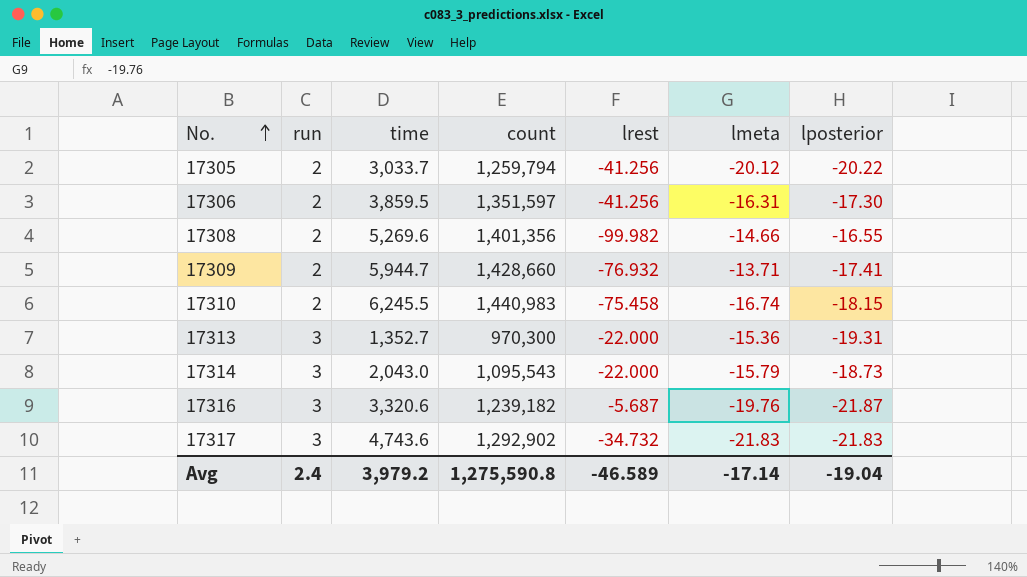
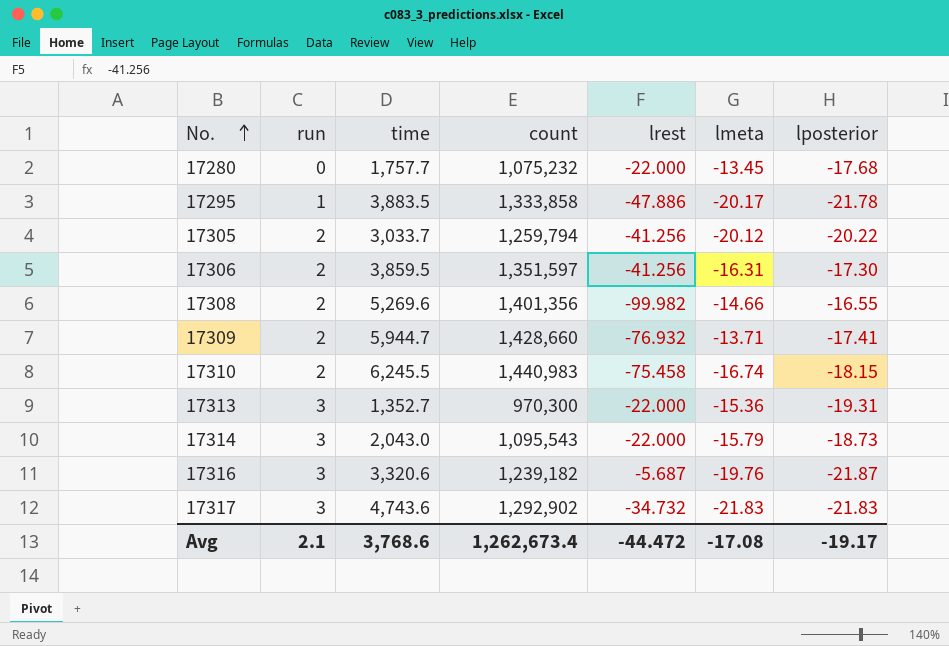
row 17280: none -> 0 | 1,757.7 | 1,075,232 | -22.000 | -13.45 | -17.68
row 17295: none -> 1 | 3,883.5 | 1,333,858 | -47.886 | -20.17 | -21.78
Avg | run: 2.4 -> 2.1
Avg | time: 3,979.2 -> 3,768.6
Avg | count: 1,275,590.8 -> 1,262,673.4
Avg | lrest: -46.589 -> -44.472
Avg | lmeta: -17.14 -> -17.08
Avg | lposterior: -19.04 -> -19.17

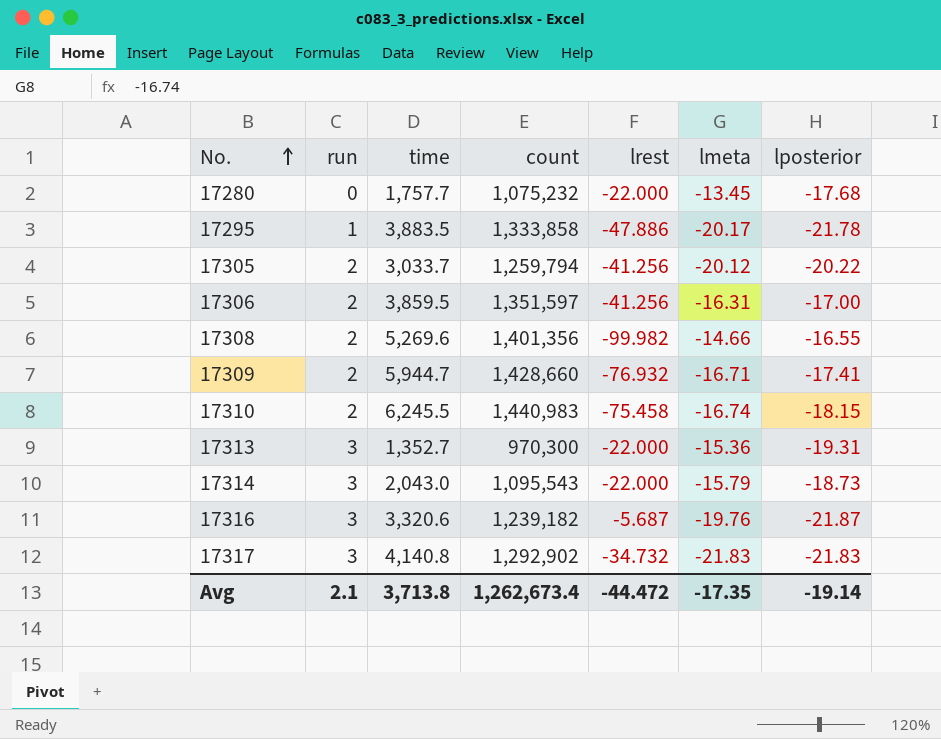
17306 | lposterior: -17.30 -> -17.00
17309 | lmeta: -13.71 -> -16.71
17317 | time: 4,743.6 -> 4,140.8
Avg | time: 3,768.6 -> 3,713.8
Avg | lmeta: -17.08 -> -17.35
Avg | lposterior: -19.17 -> -19.14

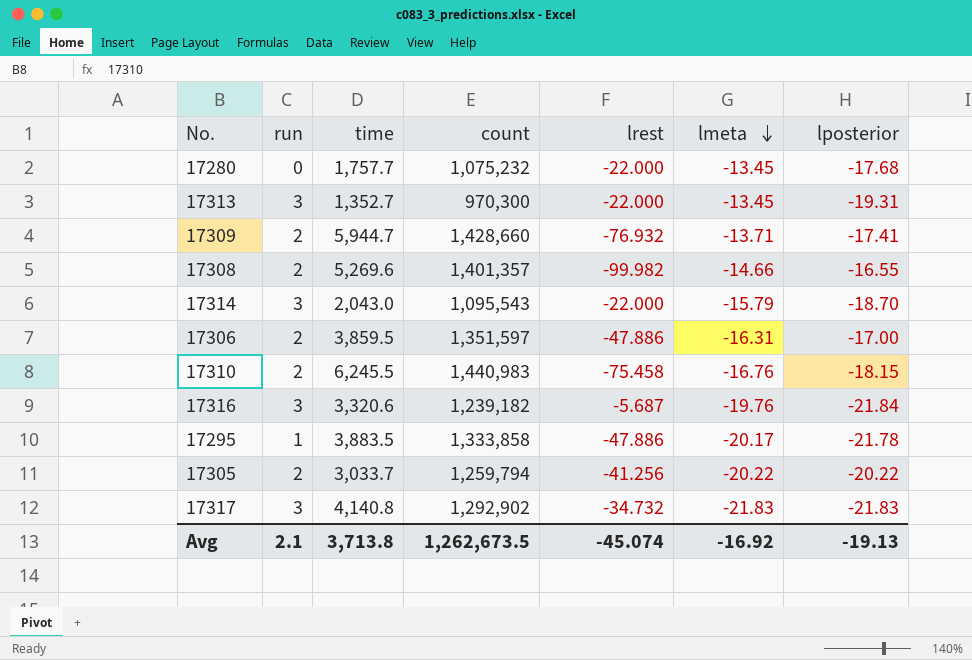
row order: No. ascending -> lmeta descending
17313 | lmeta: -15.36 -> -13.45
17309 | lmeta: -16.71 -> -13.71
17308 | count: 1,401,356 -> 1,401,357
17314 | lposterior: -18.73 -> -18.70
17306 | lrest: -41.256 -> -47.886
17310 | lmeta: -16.74 -> -16.76
17316 | lposterior: -21.87 -> -21.84
17305 | lmeta: -20.12 -> -20.22
Avg | count: 1,262,673.4 -> 1,262,673.5
Avg | lrest: -44.472 -> -45.074
Avg | lmeta: -17.35 -> -16.92
Avg | lposterior: -19.14 -> -19.13

